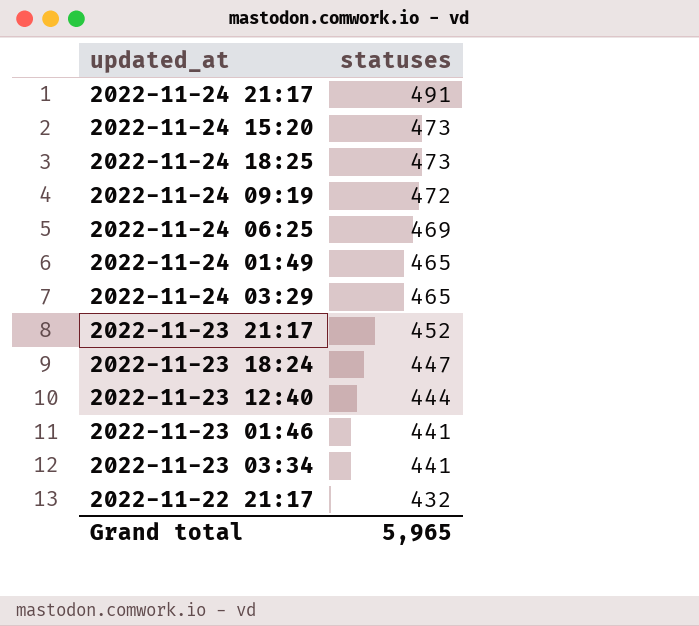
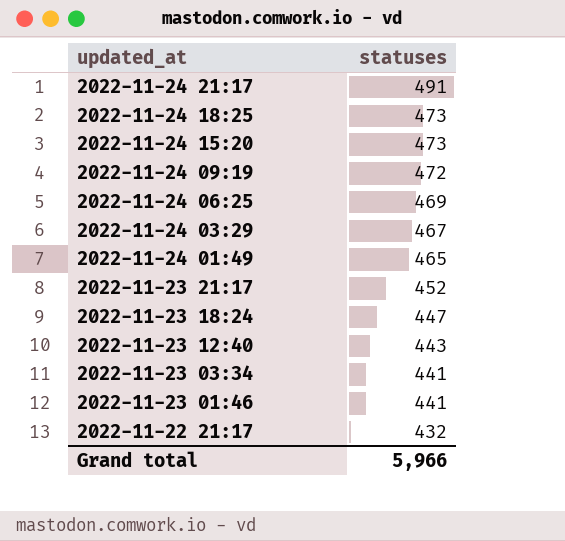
row order: statuses descending -> updated_at descending
2022-11-24 03:29 | statuses: 465 -> 467
2022-11-23 12:40 | statuses: 444 -> 443
Grand total | statuses: 5,965 -> 5,966

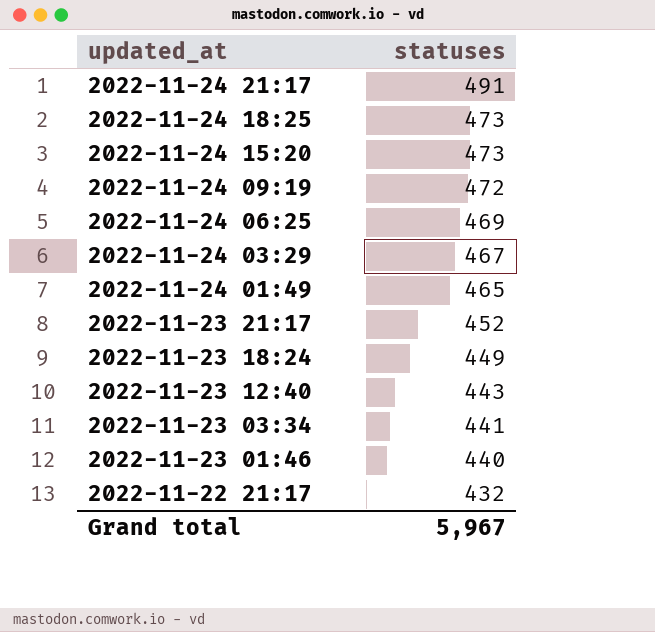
2022-11-23 18:24 | statuses: 447 -> 449
2022-11-23 01:46 | statuses: 441 -> 440
Grand total | statuses: 5,966 -> 5,967

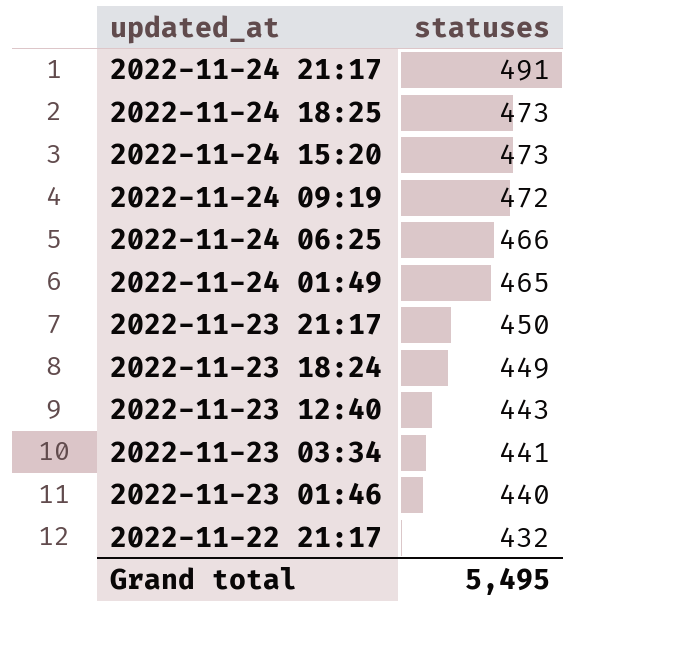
row 2022-11-24 03:29: 467 -> none
2022-11-24 06:25 | statuses: 469 -> 466
2022-11-23 21:17 | statuses: 452 -> 450
Grand total | statuses: 5,967 -> 5,495

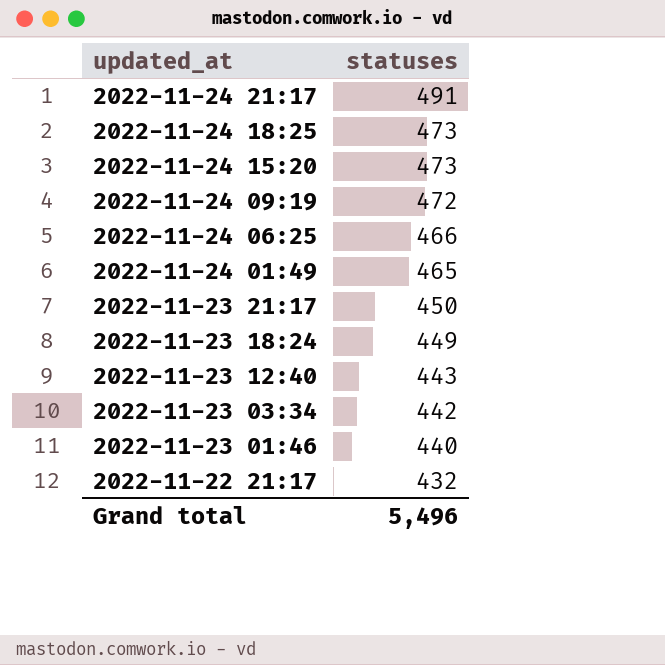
2022-11-23 03:34 | statuses: 441 -> 442
Grand total | statuses: 5,495 -> 5,496

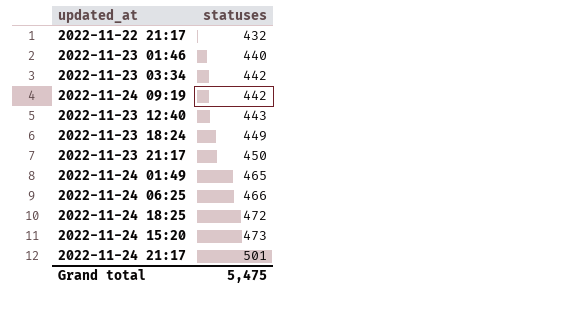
row order: updated_at descending -> statuses ascending
2022-11-24 09:19 | statuses: 472 -> 442
2022-11-24 18:25 | statuses: 473 -> 472
2022-11-24 21:17 | statuses: 491 -> 501
Grand total | statuses: 5,496 -> 5,475

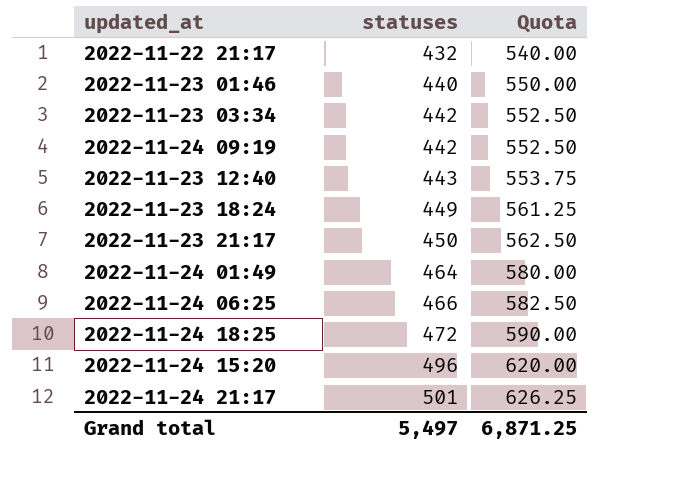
column Quota | formula: none -> [statuses] * 1.25
2022-11-24 01:49 | statuses: 465 -> 464
2022-11-24 15:20 | statuses: 473 -> 496
Grand total | statuses: 5,475 -> 5,497

